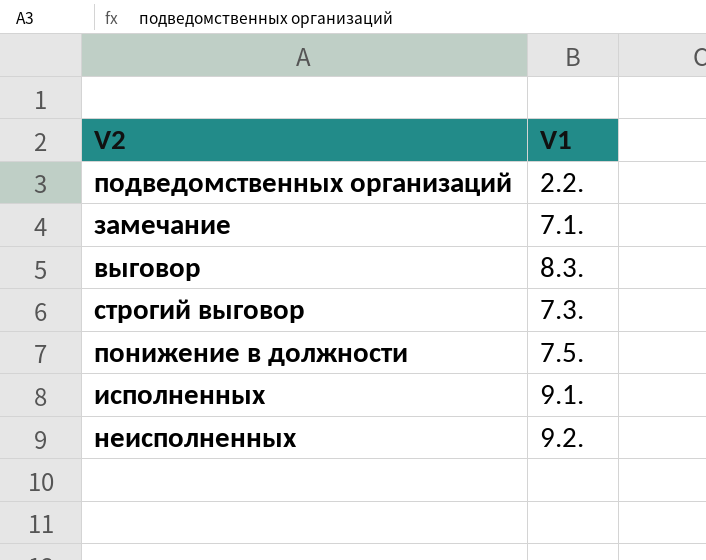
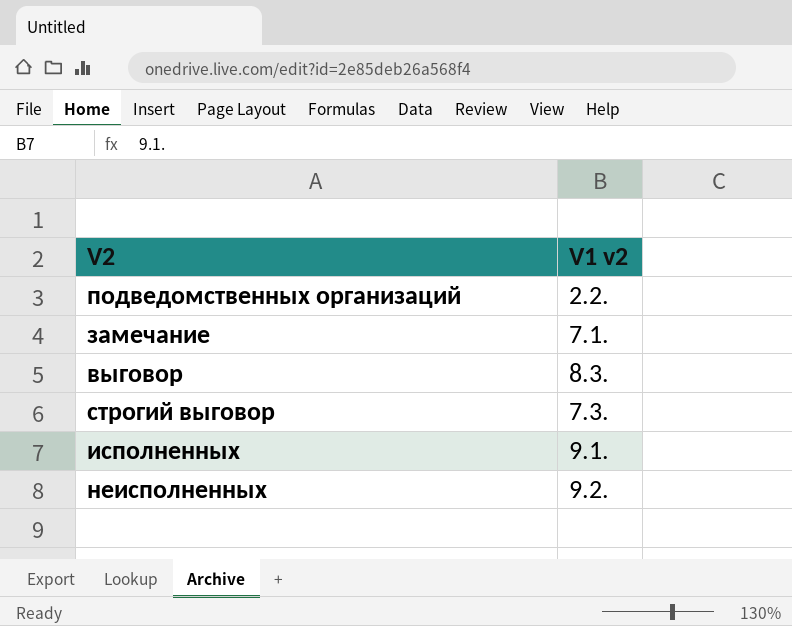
column name: V1 -> V1 v2
row понижение в должности: 7.5. -> none

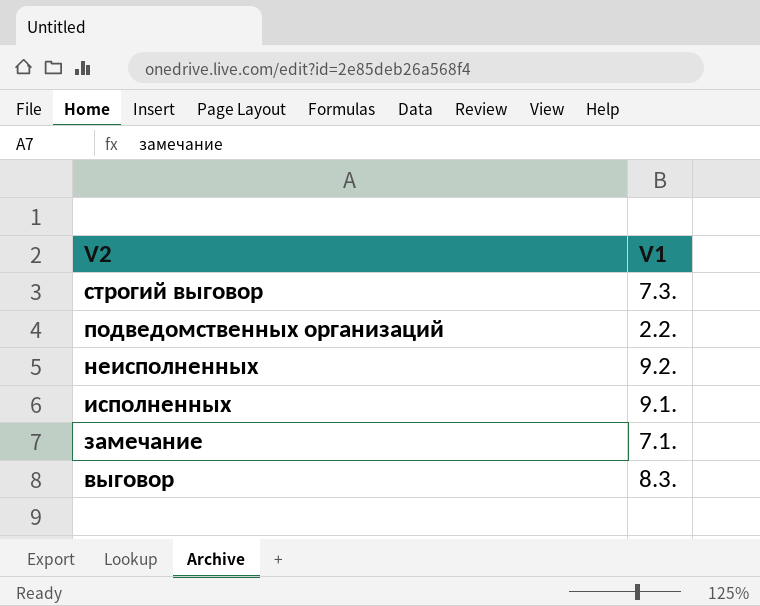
row order: none -> V2 descending
column name: V1 v2 -> V1

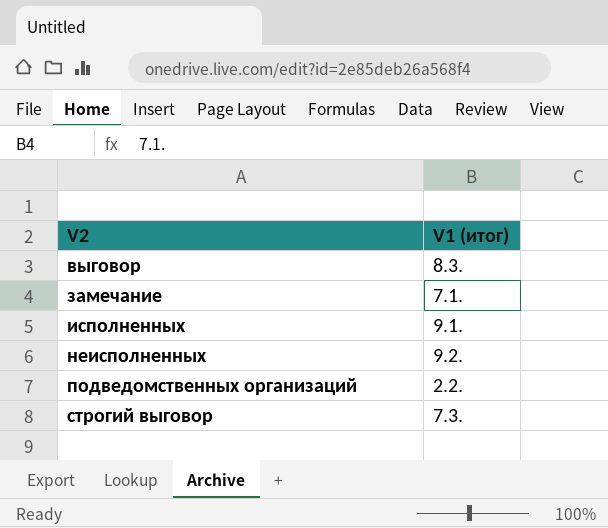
row order: V2 descending -> V2 ascending
column name: V1 -> V1 (итог)

